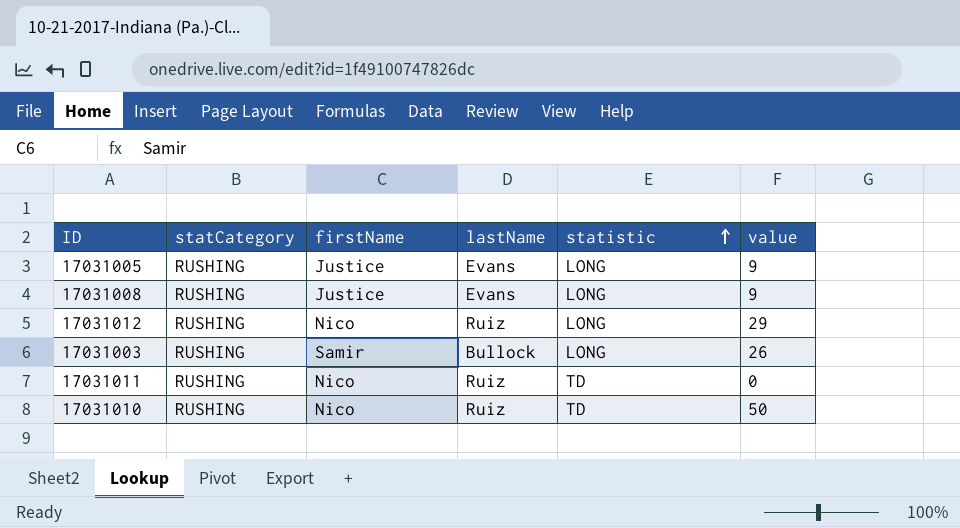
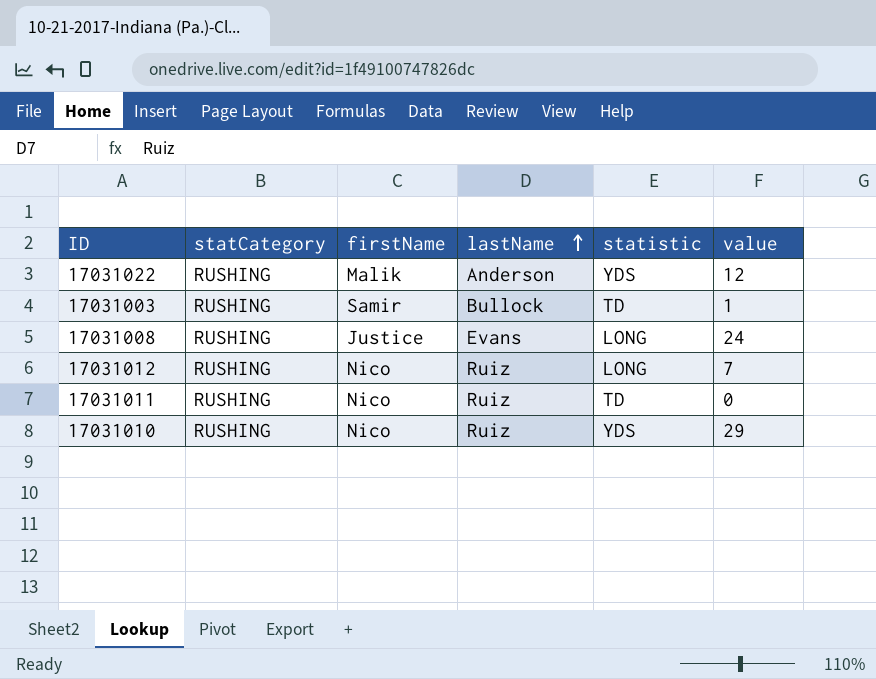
row order: statistic ascending -> lastName ascending
row 17031005: RUSHING | Justice | Evans | LONG | 9 -> none
row 17031022: none -> RUSHING | Malik | Anderson | YDS | 12
17031003 | statistic: LONG -> TD
17031003 | value: 26 -> 1
17031008 | value: 9 -> 24
17031012 | value: 29 -> 7
17031010 | statistic: TD -> YDS
17031010 | value: 50 -> 29

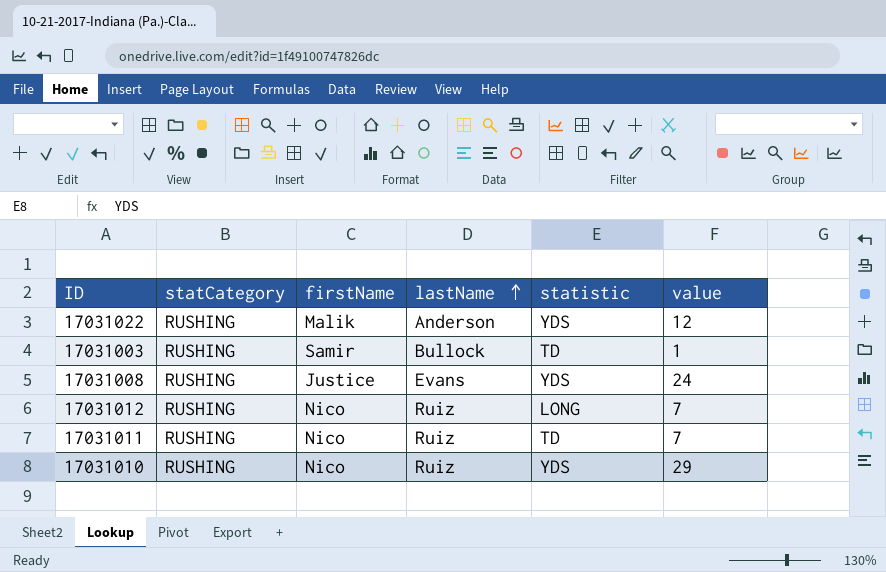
17031008 | statistic: LONG -> YDS
17031011 | value: 0 -> 7

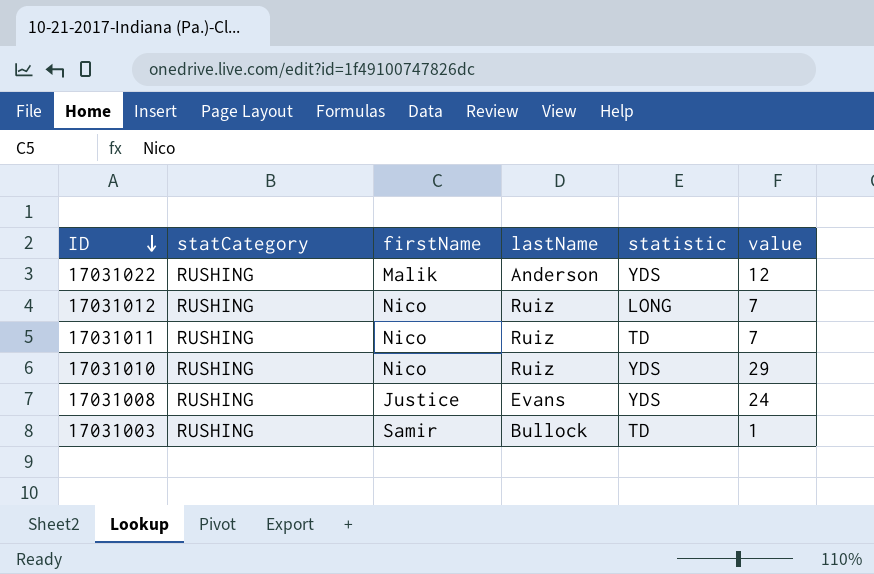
row order: lastName ascending -> ID descending

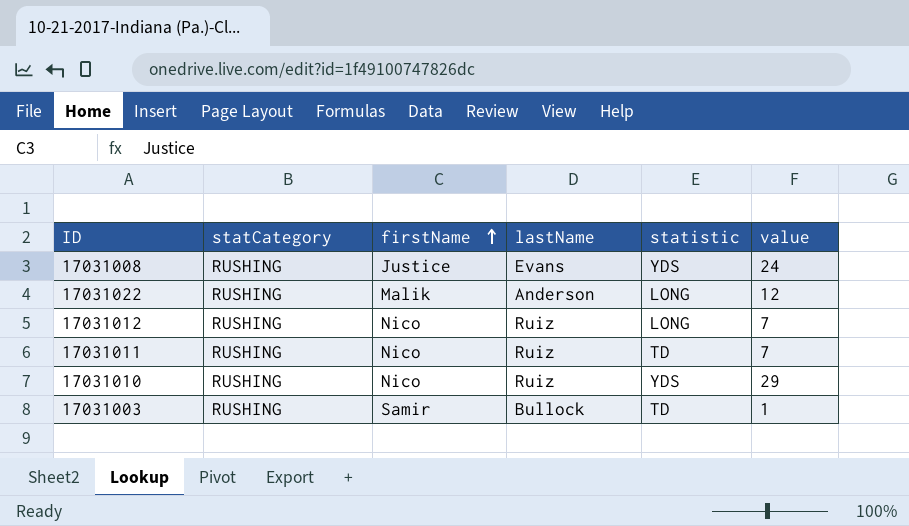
row order: ID descending -> firstName ascending
17031022 | statistic: YDS -> LONG

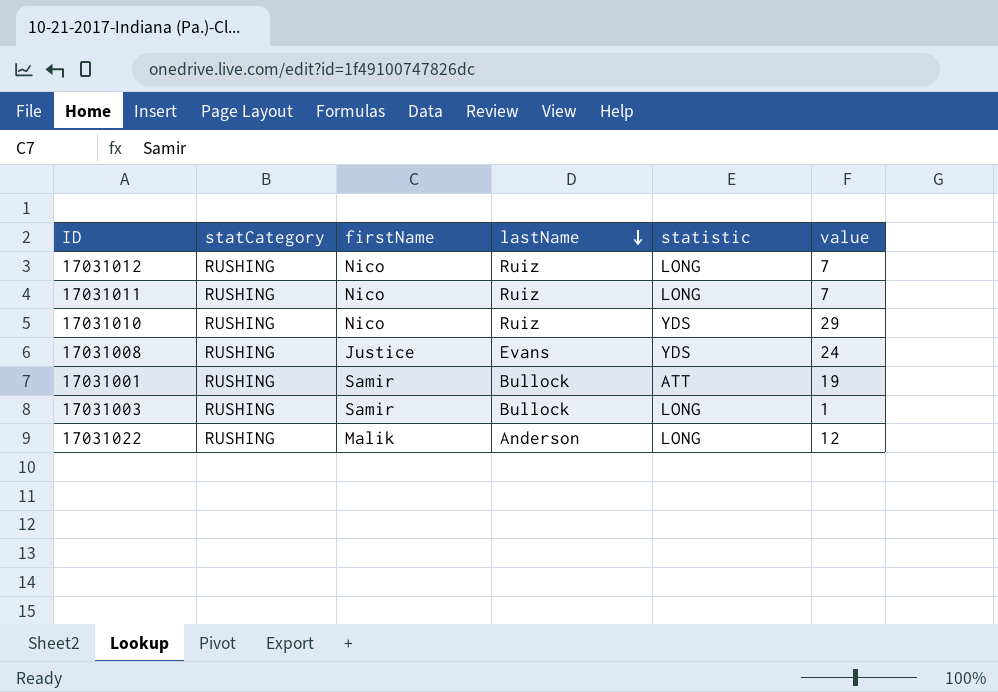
row order: firstName ascending -> lastName descending
17031011 | statistic: TD -> LONG
row 17031001: none -> RUSHING | Samir | Bullock | ATT | 19
17031003 | statistic: TD -> LONG

